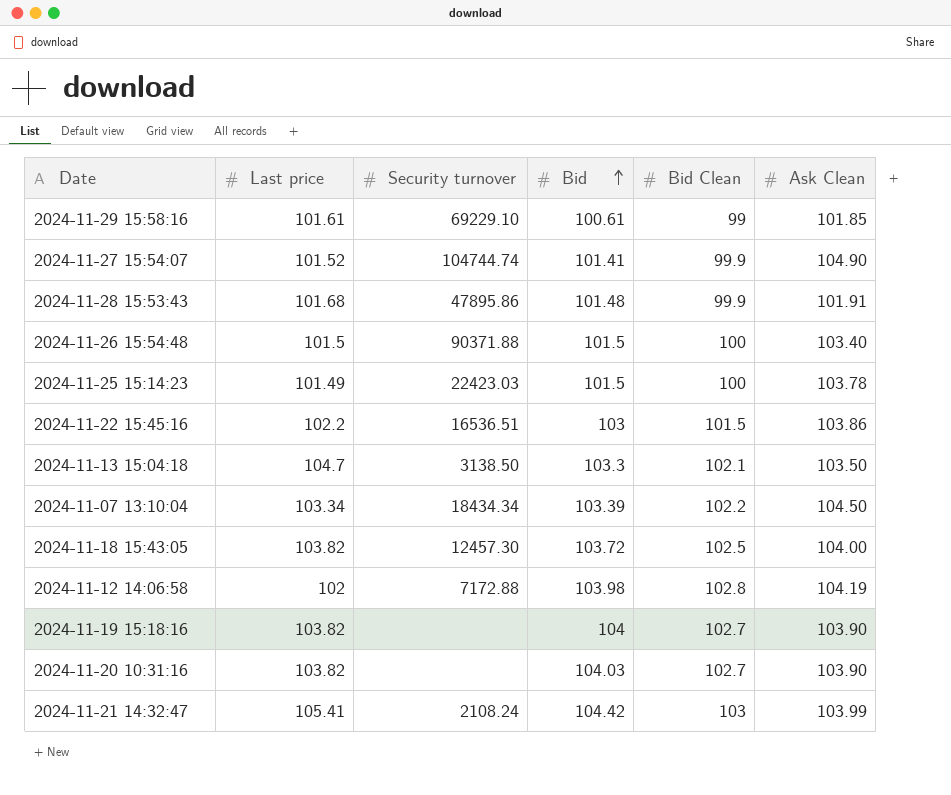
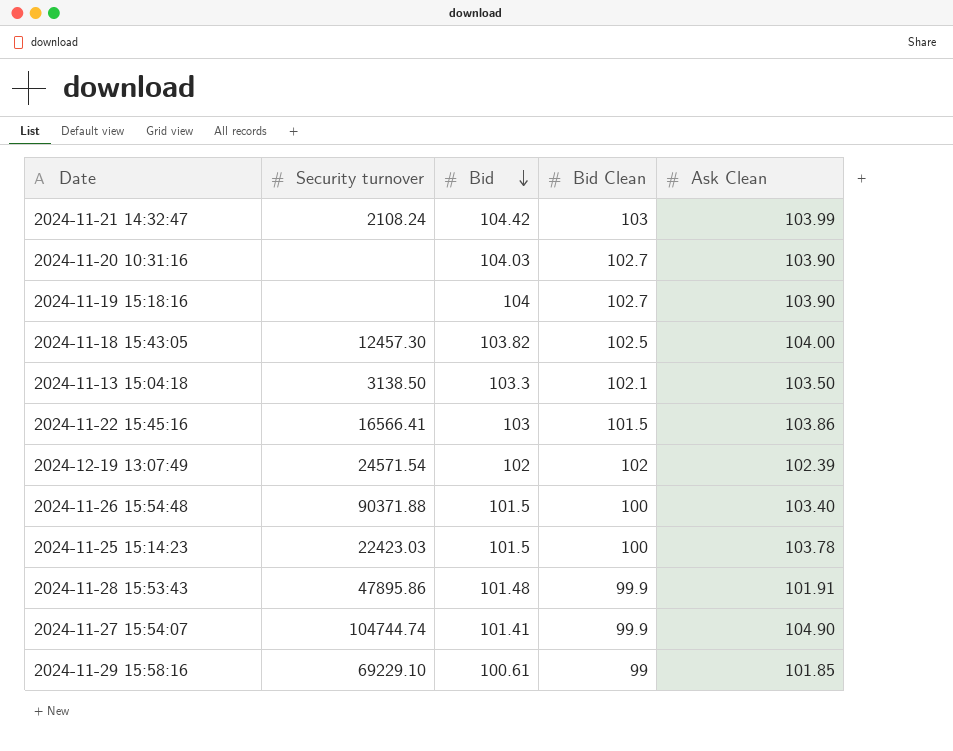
row order: Bid ascending -> Bid descending
column Last price | position: 2 -> none
row 2024-11-07 13:10:04: 103.34 | 18434.34 | 103.39 | 102.2 | 104.50 -> none
row 2024-11-12 14:06:58: 102 | 7172.88 | 103.98 | 102.8 | 104.19 -> none
2024-11-18 15:43:05 | Bid: 103.72 -> 103.82
2024-11-22 15:45:16 | Security turnover: 16536.51 -> 16566.41
row 2024-12-19 13:07:49: none -> 24571.54 | 102 | 102 | 102.39

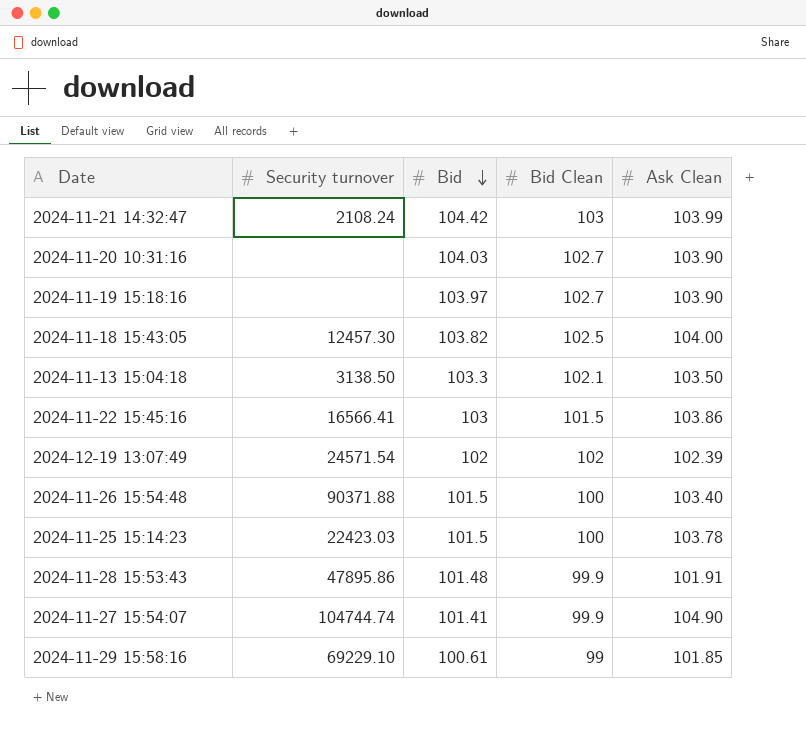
2024-11-19 15:18:16 | Bid: 104 -> 103.97

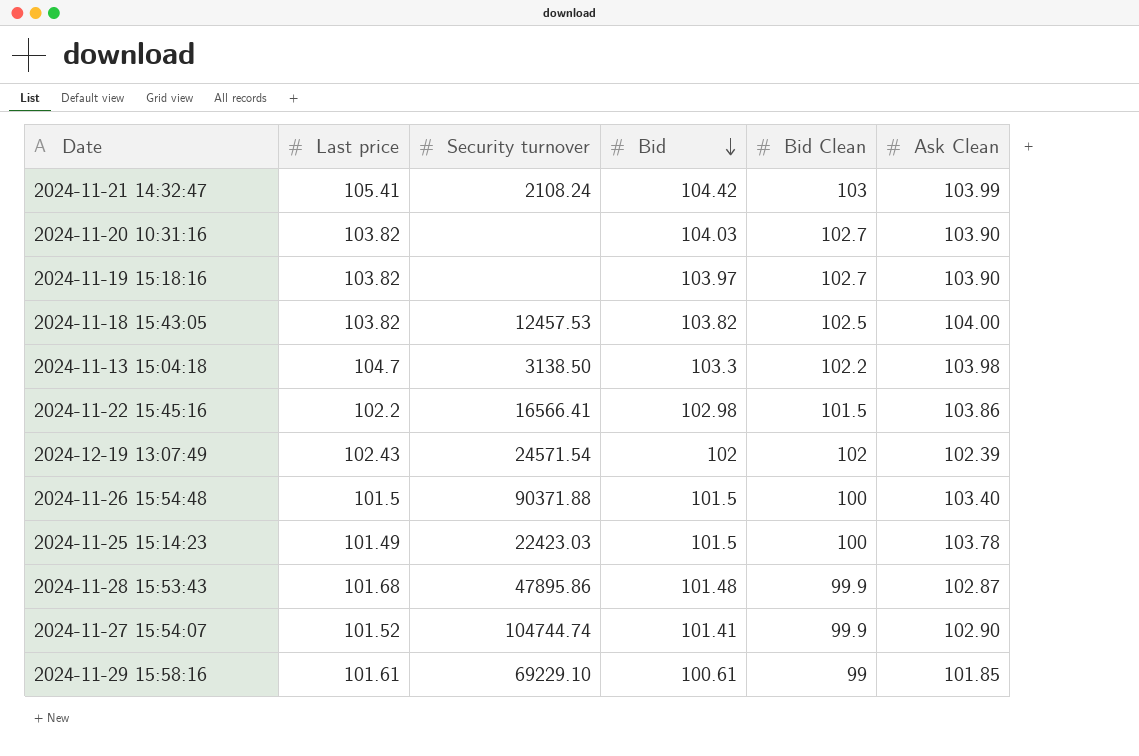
column Last price | position: none -> 2
2024-11-18 15:43:05 | Security turnover: 12457.30 -> 12457.53
2024-11-13 15:04:18 | Bid Clean: 102.1 -> 102.2
2024-11-13 15:04:18 | Ask Clean: 103.50 -> 103.98
2024-11-22 15:45:16 | Bid: 103 -> 102.98
2024-11-28 15:53:43 | Ask Clean: 101.91 -> 102.87
2024-11-27 15:54:07 | Ask Clean: 104.90 -> 102.90

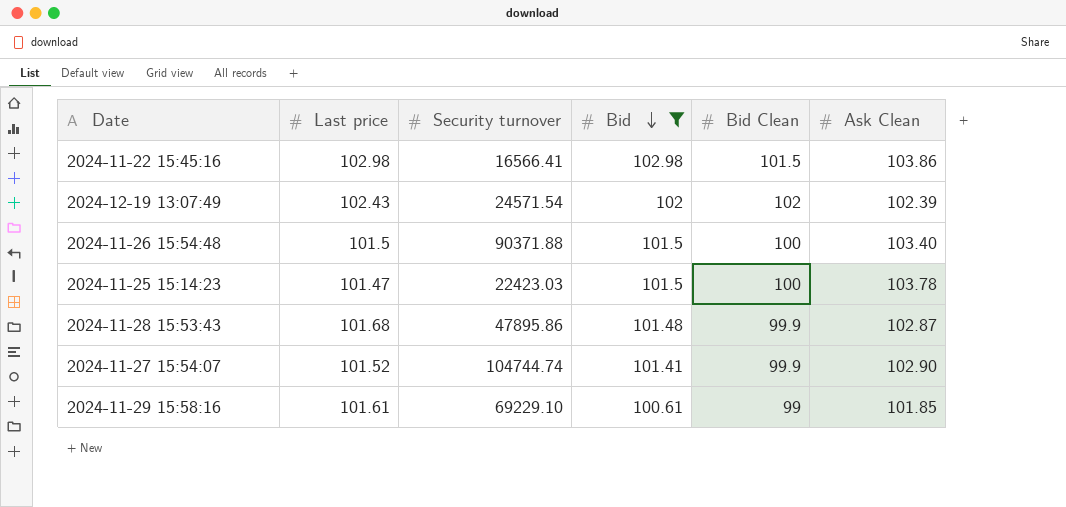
filter: none -> Bid <= 102.98
2024-11-22 15:45:16 | Last price: 102.2 -> 102.98
2024-11-25 15:14:23 | Last price: 101.49 -> 101.47

